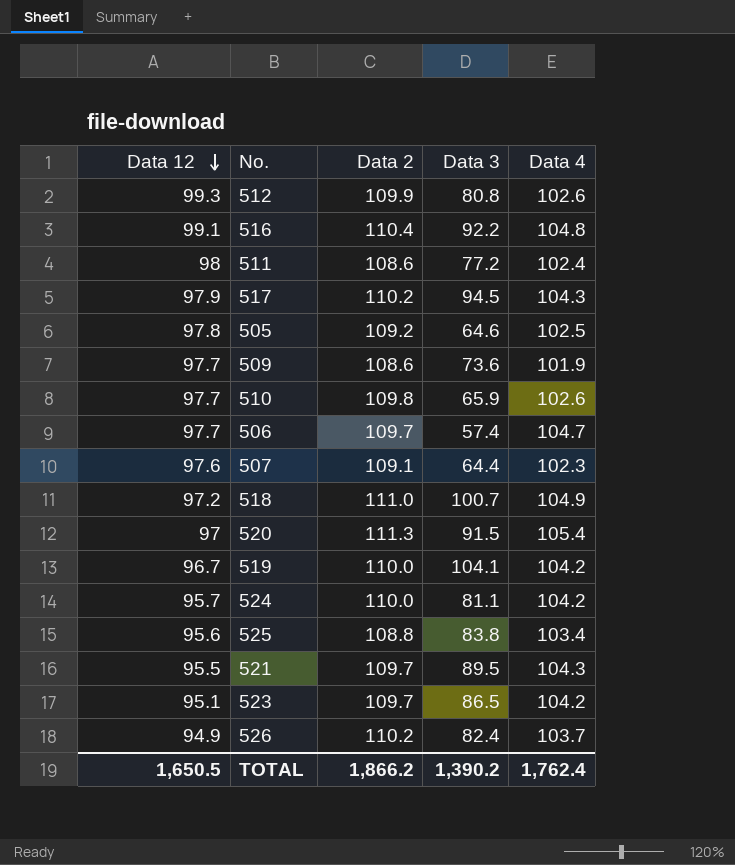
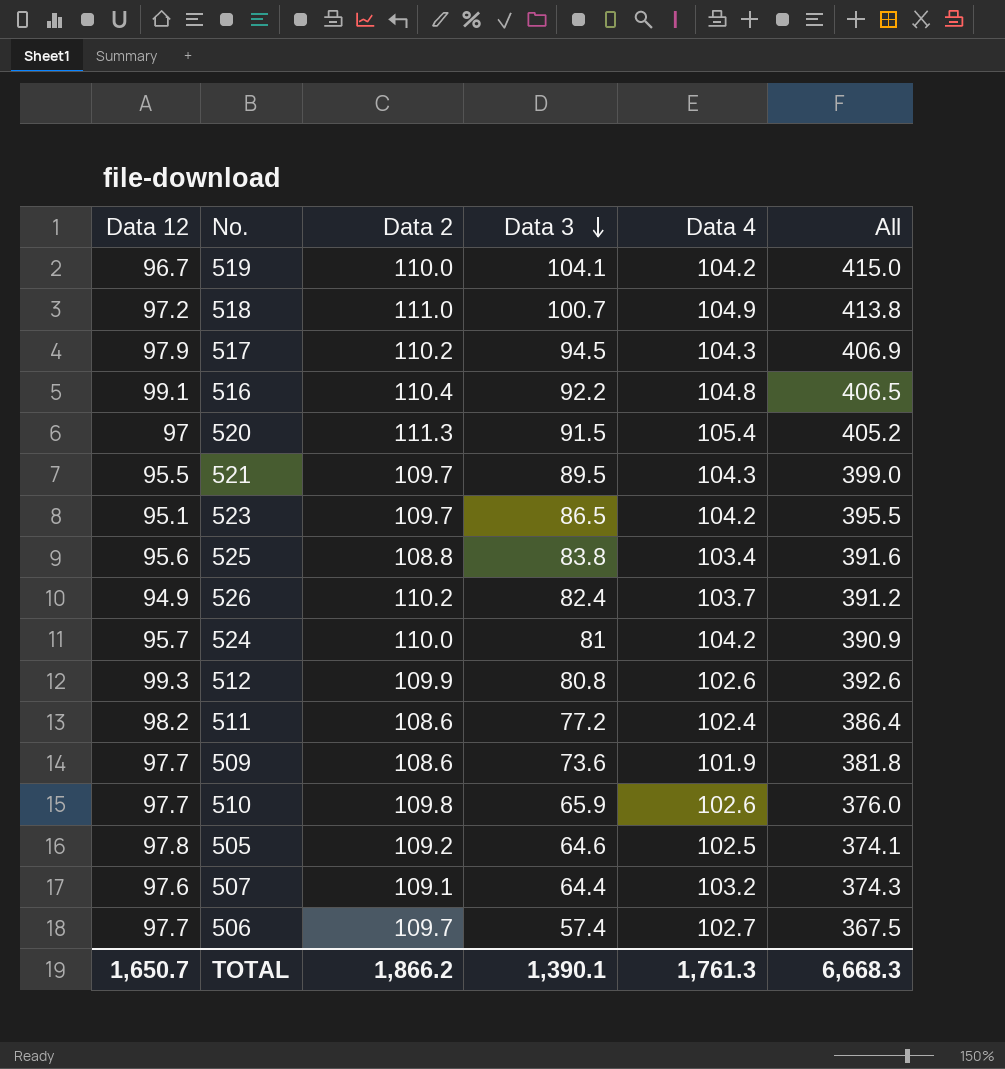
row order: Data 12 descending -> Data 3 descending
column All | formula: none -> [Data 12] + [Data 2] + [Data 3] + [Data 4]
524 | Data 3: 81.1 -> 81
511 | Data 12: 98 -> 98.2
507 | Data 4: 102.3 -> 103.2
506 | Data 4: 104.7 -> 102.7
TOTAL | Data 12: 1,650.5 -> 1,650.7
TOTAL | Data 3: 1,390.2 -> 1,390.1
TOTAL | Data 4: 1,762.4 -> 1,761.3

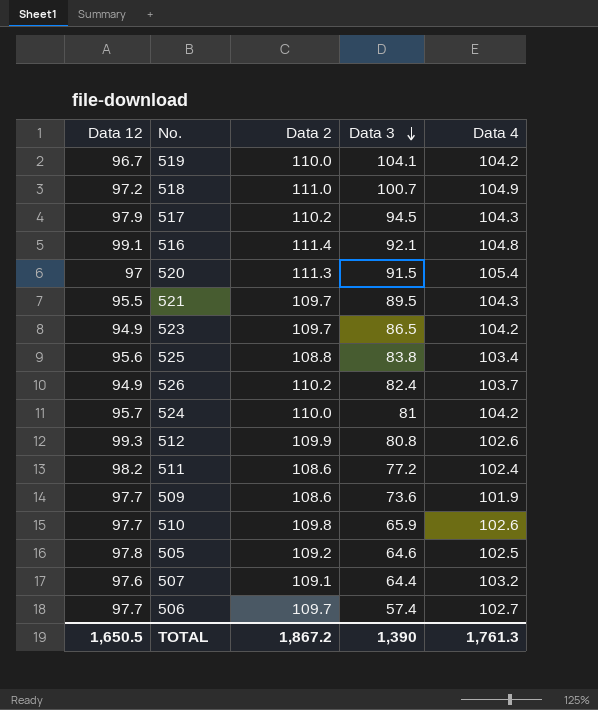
column All | formula: [Data 12] + [Data 2] + [Data 3] + [Data 4] -> none
516 | Data 2: 110.4 -> 111.4
516 | Data 3: 92.2 -> 92.1
523 | Data 12: 95.1 -> 94.9
TOTAL | Data 12: 1,650.7 -> 1,650.5
TOTAL | Data 2: 1,866.2 -> 1,867.2
TOTAL | Data 3: 1,390.1 -> 1,390

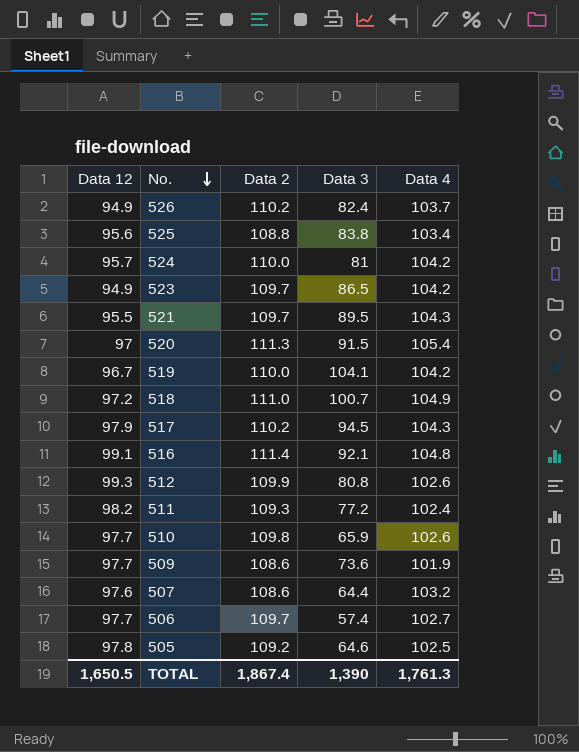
row order: Data 3 descending -> No. descending
511 | Data 2: 108.6 -> 109.3
507 | Data 2: 109.1 -> 108.6
TOTAL | Data 2: 1,867.2 -> 1,867.4

